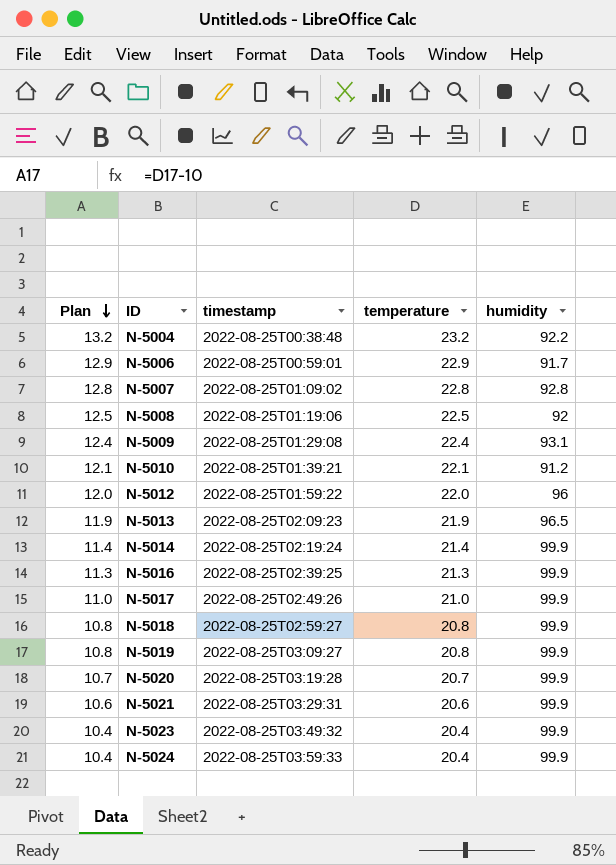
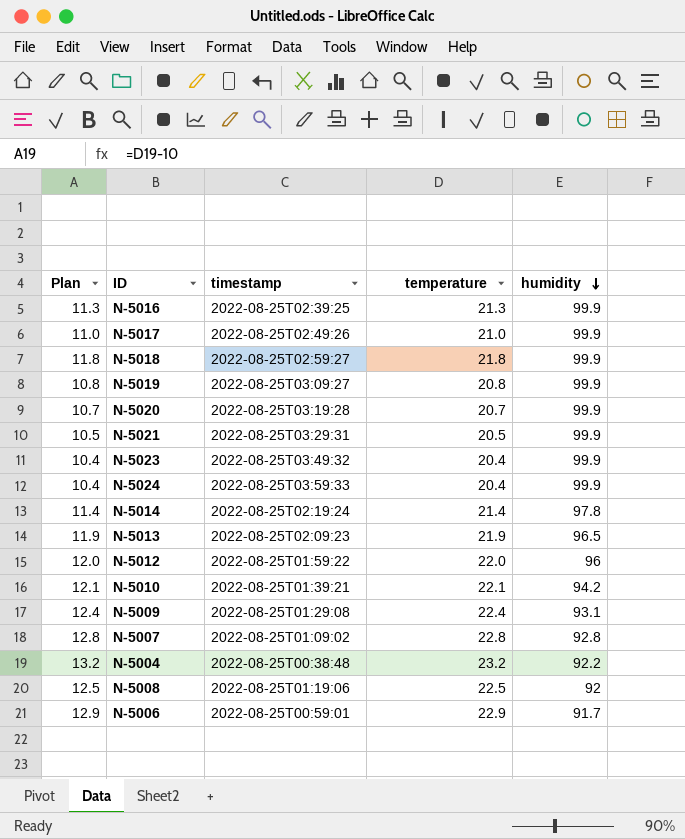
row order: Plan descending -> humidity descending
N-5018 | Plan: 10.8 -> 11.8
N-5018 | temperature: 20.8 -> 21.8
N-5021 | Plan: 10.6 -> 10.5
N-5021 | temperature: 20.6 -> 20.5
N-5014 | humidity: 99.9 -> 97.8
N-5010 | humidity: 91.2 -> 94.2

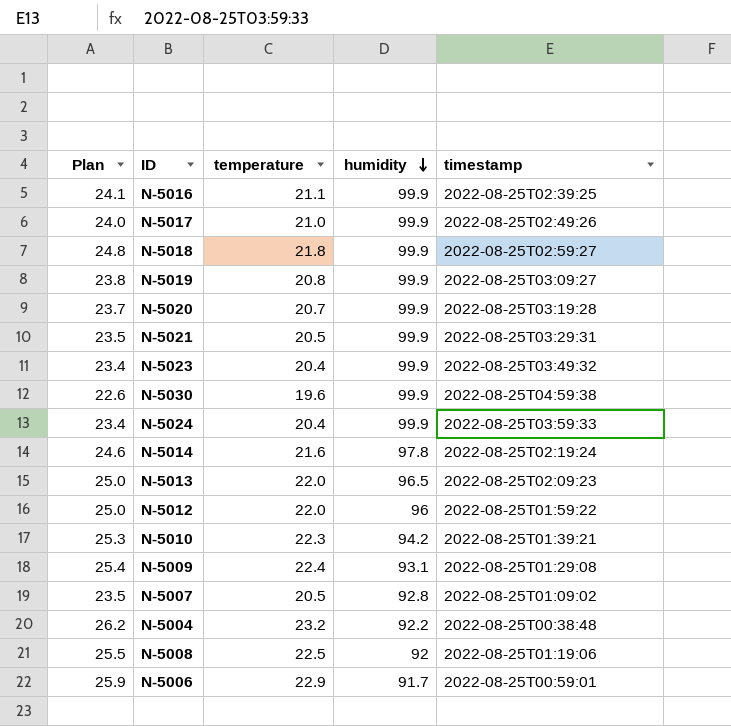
column Plan | formula: [temperature] - 10 -> [temperature] + 3
column timestamp | position: 3 -> 5
N-5016 | temperature: 21.3 -> 21.1
row N-5030: none -> 22.6 | 19.6 | 99.9 | 2022-08-25T04:59:38
N-5014 | temperature: 21.4 -> 21.6
N-5013 | temperature: 21.9 -> 22.0
N-5010 | temperature: 22.1 -> 22.3
N-5007 | temperature: 22.8 -> 20.5

